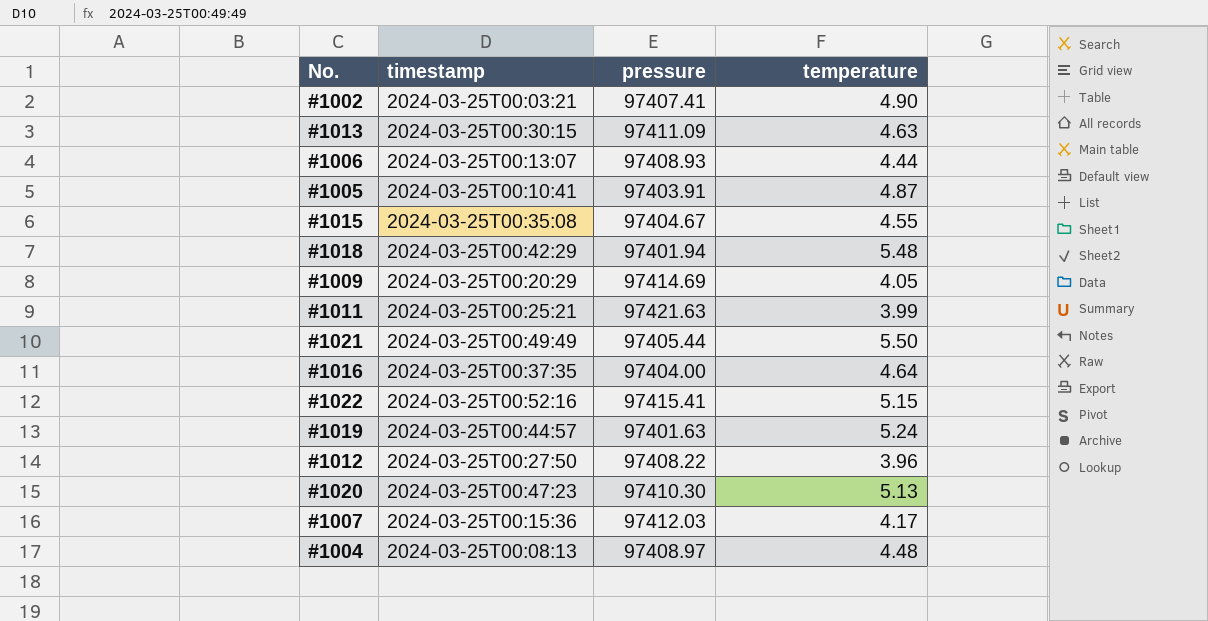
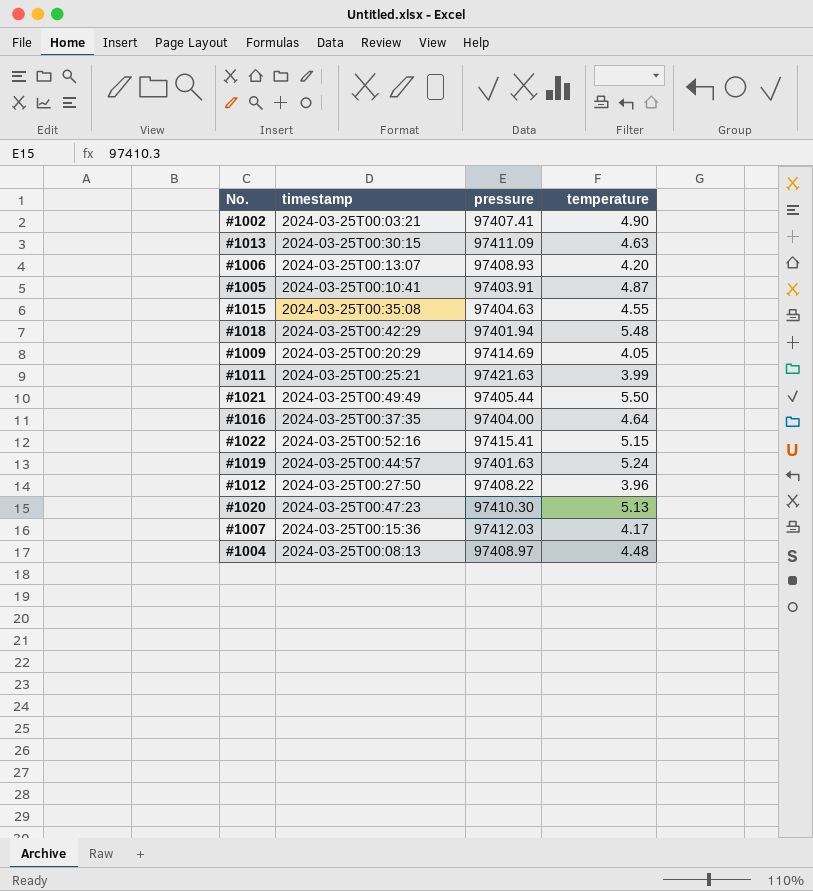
#1006 | temperature: 4.44 -> 4.20
#1015 | pressure: 97404.67 -> 97404.63

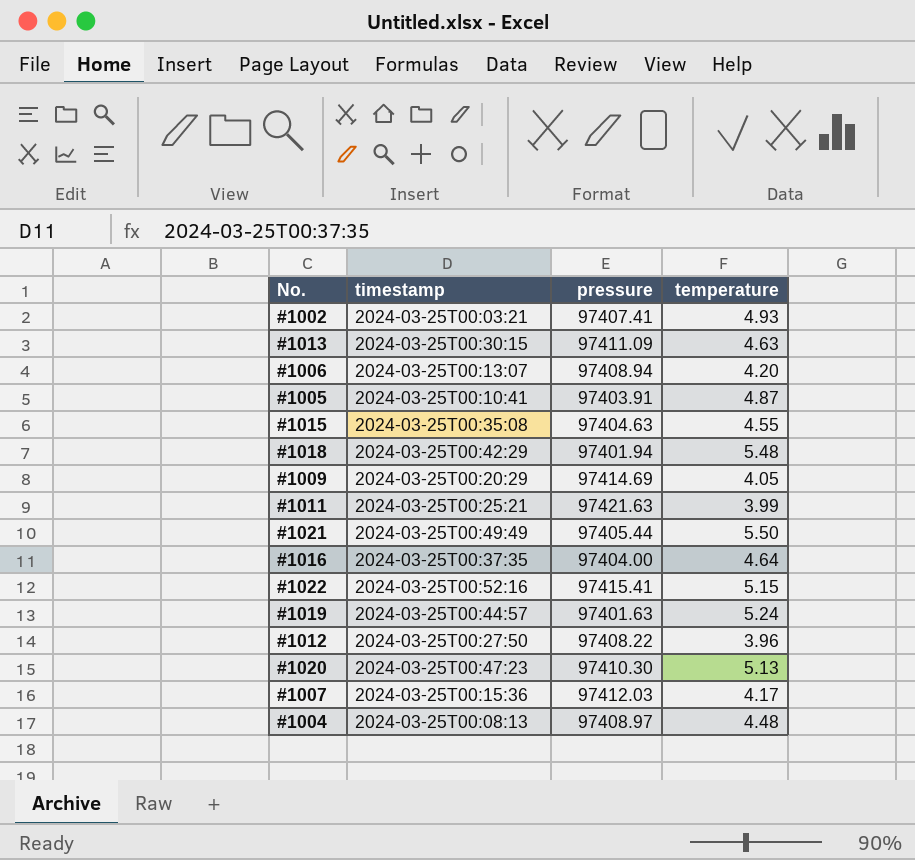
#1002 | temperature: 4.90 -> 4.93
#1006 | pressure: 97408.93 -> 97408.94

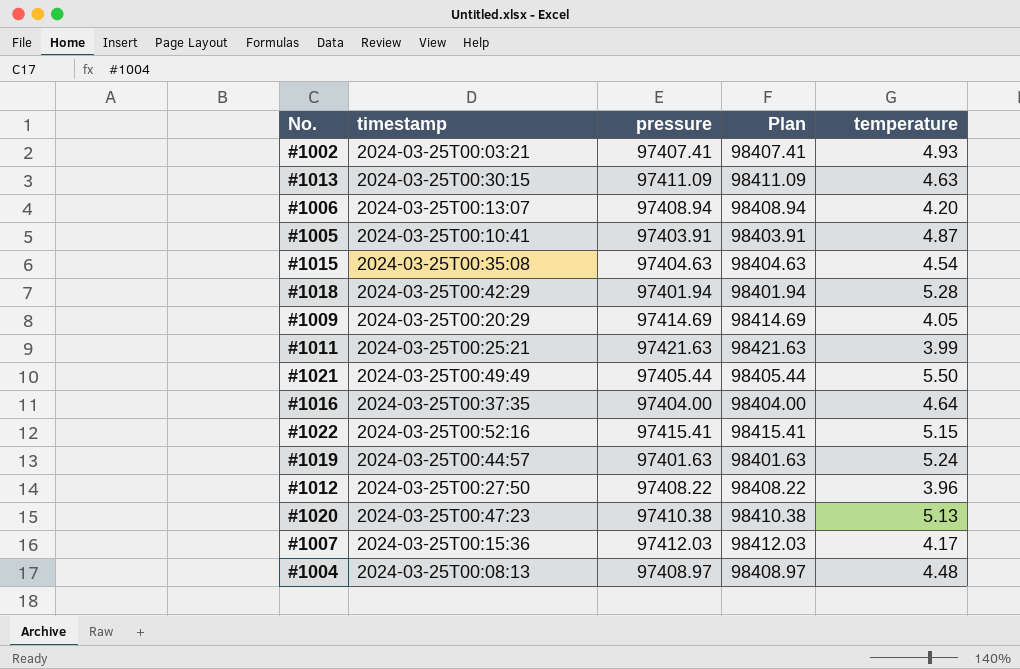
column Plan | formula: none -> [pressure] + 1000
#1015 | temperature: 4.55 -> 4.54
#1018 | temperature: 5.48 -> 5.28
#1020 | pressure: 97410.30 -> 97410.38

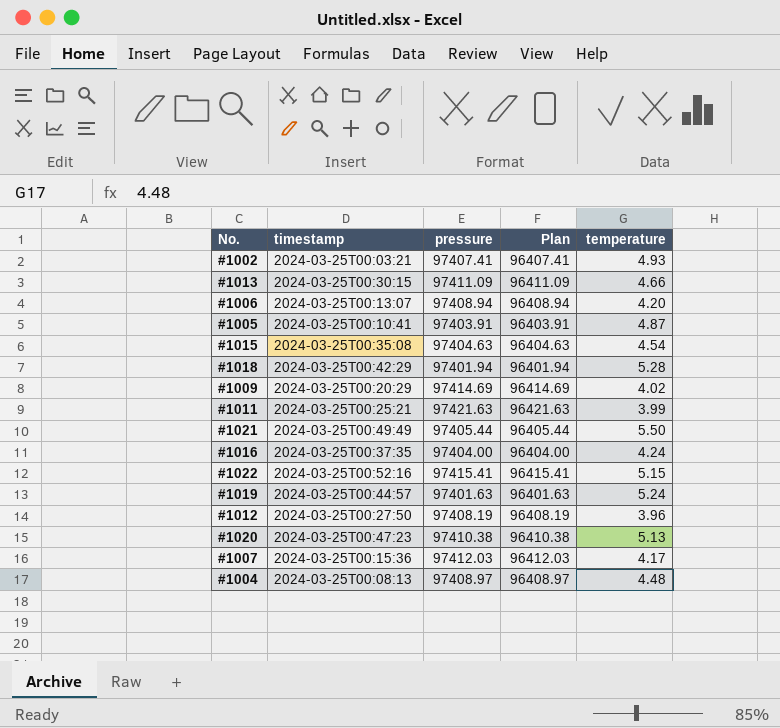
column Plan | formula: [pressure] + 1000 -> [pressure] - 1000
#1013 | temperature: 4.63 -> 4.66
#1009 | temperature: 4.05 -> 4.02
#1016 | temperature: 4.64 -> 4.24
#1012 | pressure: 97408.22 -> 97408.19

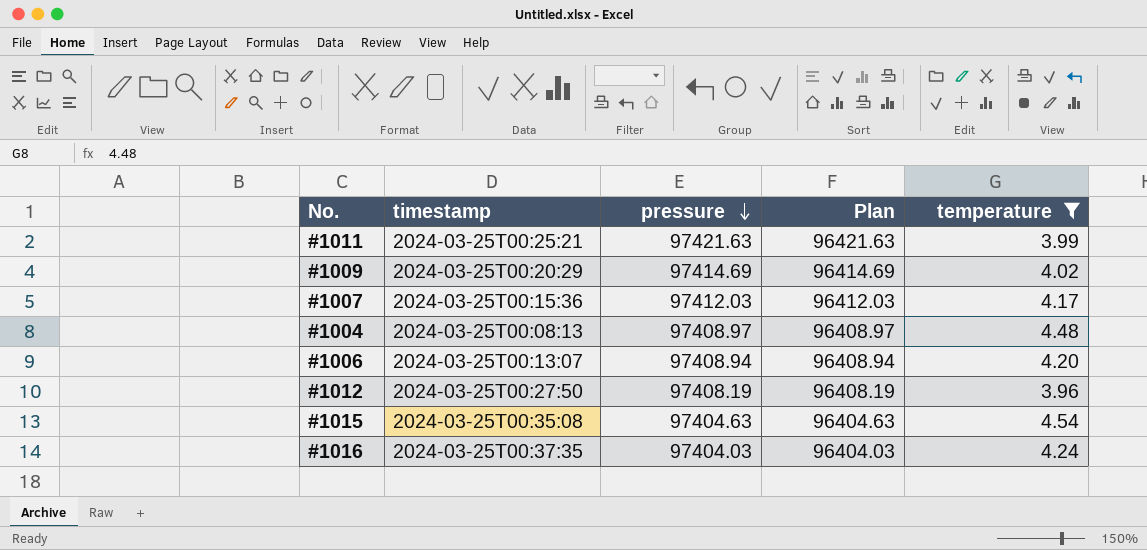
filter: none -> temperature <= 4.54
row order: none -> pressure descending
#1016 | pressure: 97404.00 -> 97404.03
#1016 | Plan: 96404.00 -> 96404.03

